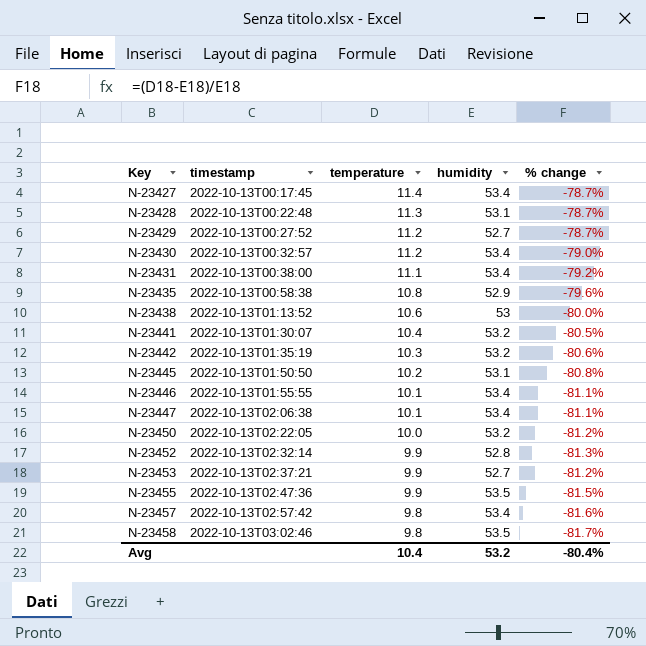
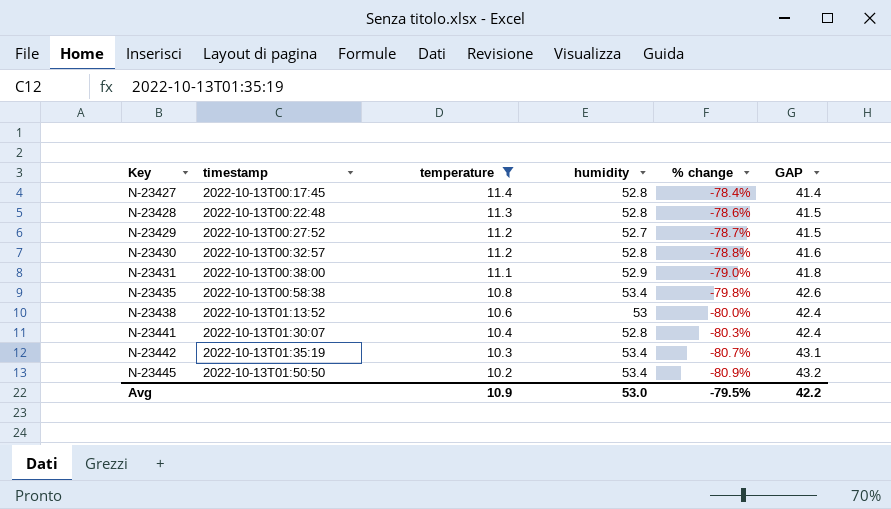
filter: none -> temperature >= 10.2
column GAP | formula: none -> [humidity] - [temperature]
N-23427 | humidity: 53.4 -> 52.8
N-23427 | % change: -78.7% -> -78.4%
N-23428 | humidity: 53.1 -> 52.8
N-23428 | % change: -78.7% -> -78.6%
N-23430 | humidity: 53.4 -> 52.8
N-23430 | % change: -79.0% -> -78.8%
N-23431 | humidity: 53.4 -> 52.9
N-23431 | % change: -79.2% -> -79.0%
N-23435 | humidity: 52.9 -> 53.4
N-23435 | % change: -79.6% -> -79.8%
N-23441 | humidity: 53.2 -> 52.8
N-23441 | % change: -80.5% -> -80.3%
N-23442 | humidity: 53.2 -> 53.4
N-23442 | % change: -80.6% -> -80.7%
N-23445 | humidity: 53.1 -> 53.4
N-23445 | % change: -80.8% -> -80.9%
Avg | temperature: 10.4 -> 10.9
Avg | humidity: 53.2 -> 53.0
Avg | % change: -80.4% -> -79.5%

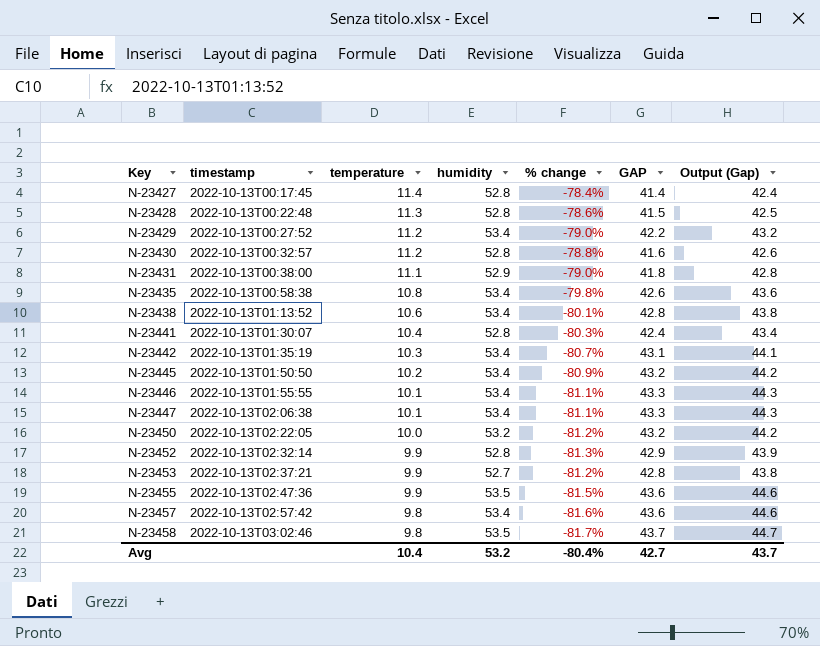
filter: temperature >= 10.2 -> none
column Output (Gap) | formula: none -> [GAP] + 1
N-23429 | humidity: 52.7 -> 53.4
N-23429 | % change: -78.7% -> -79.0%
N-23429 | GAP: 41.5 -> 42.2
N-23438 | humidity: 53 -> 53.4
N-23438 | % change: -80.0% -> -80.1%
N-23438 | GAP: 42.4 -> 42.8
Avg | temperature: 10.9 -> 10.4
Avg | humidity: 53.0 -> 53.2
Avg | % change: -79.5% -> -80.4%
Avg | GAP: 42.2 -> 42.7

